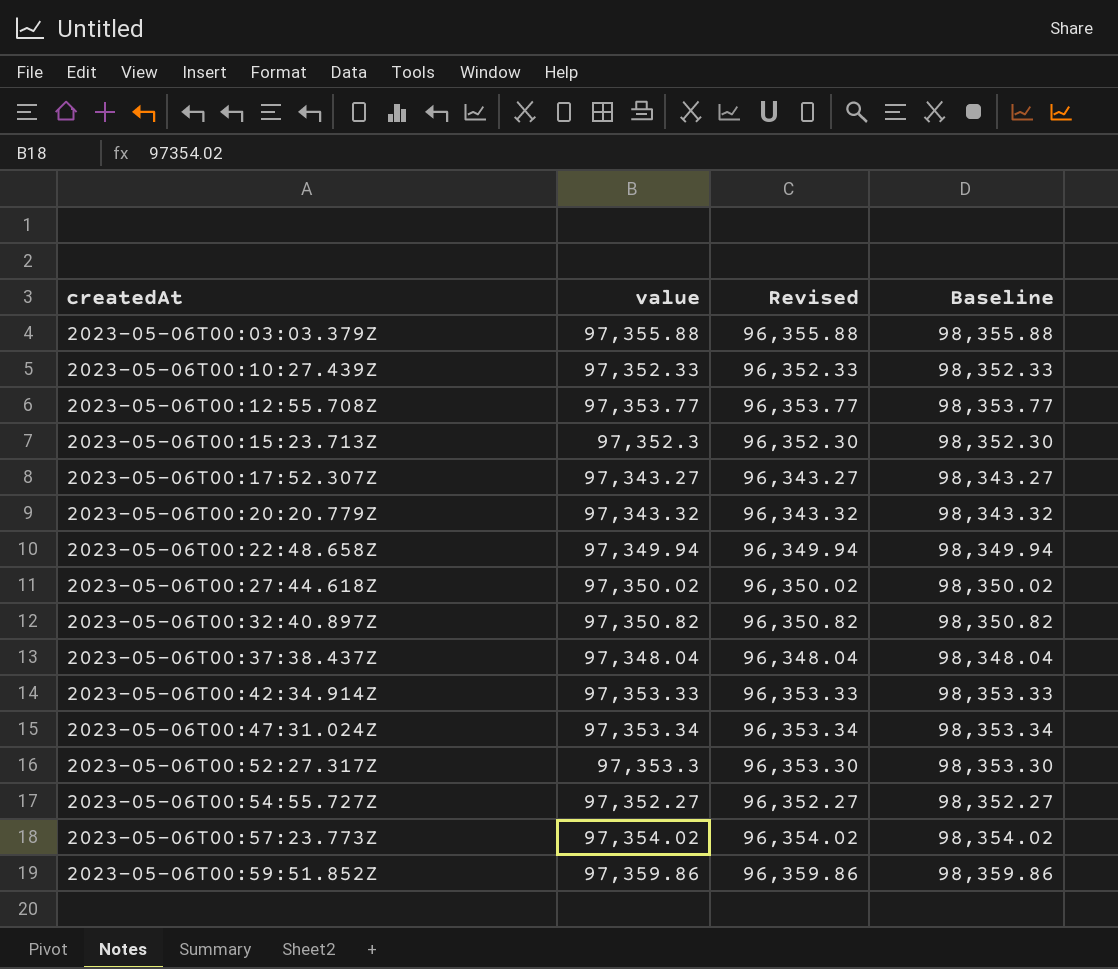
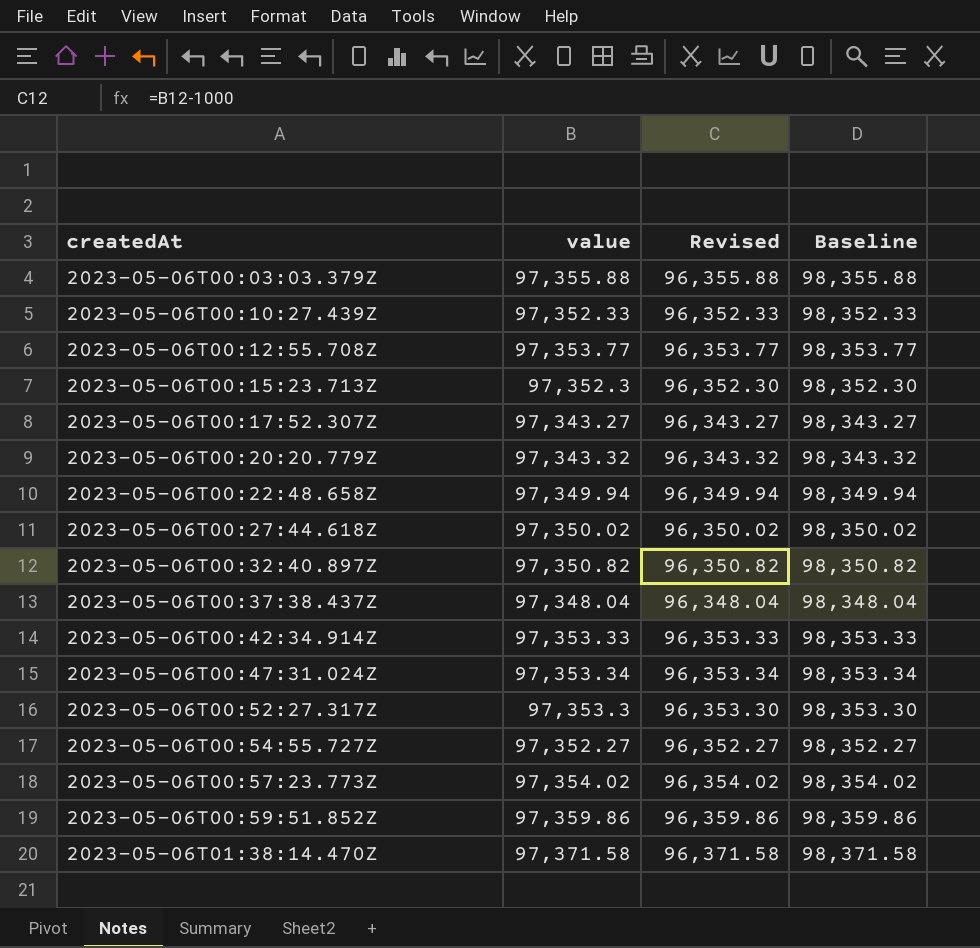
row 2023-05-06T01:38:14.470Z: none -> 97,371.58 | 96,371.58 | 98,371.58

